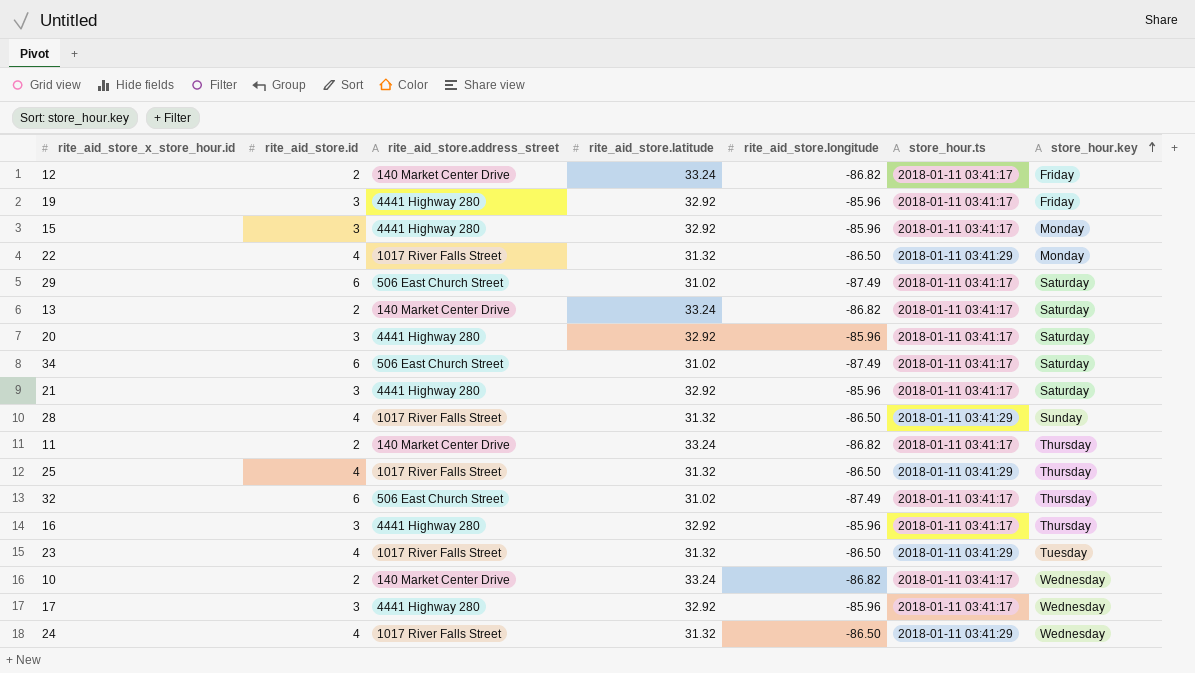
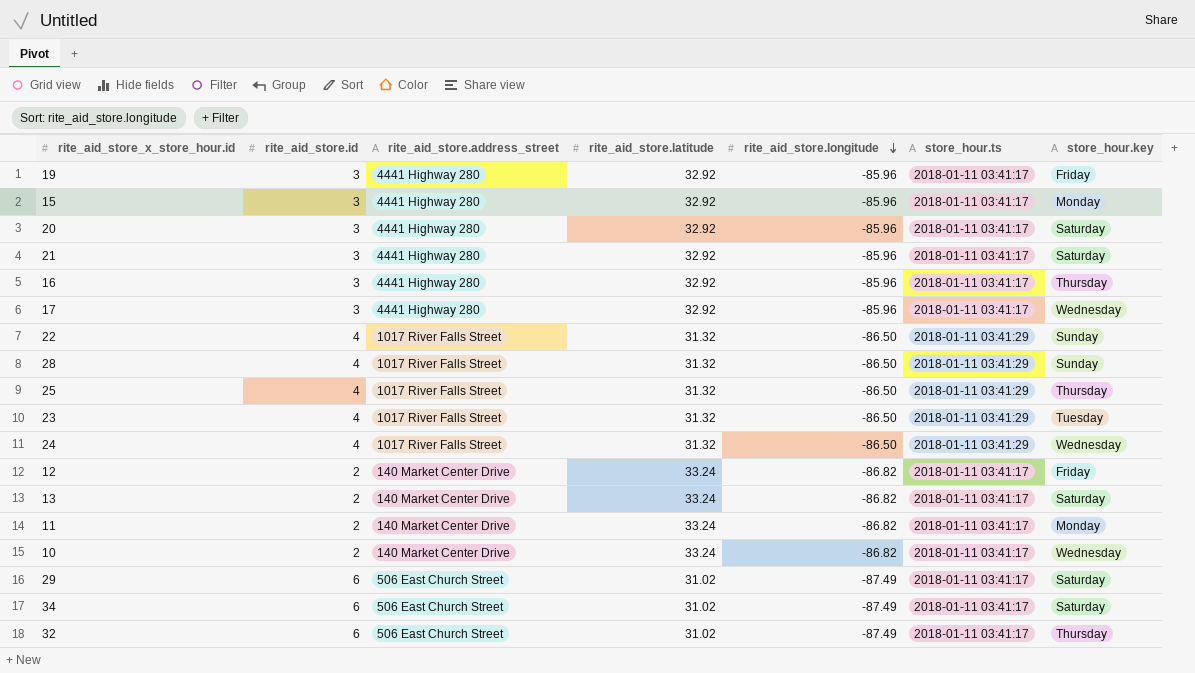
row order: store_hour.key ascending -> rite_aid_store.longitude descending
22 | store_hour.key: Monday -> Sunday
11 | store_hour.key: Thursday -> Monday

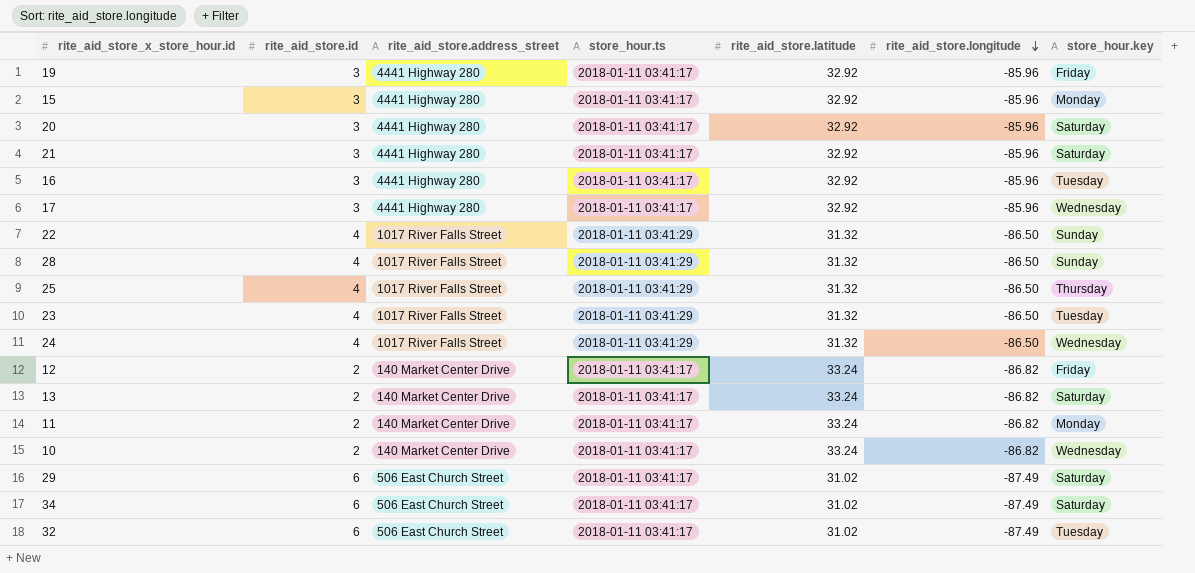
column store_hour.ts | position: 6 -> 4
16 | store_hour.key: Thursday -> Tuesday
32 | store_hour.key: Thursday -> Tuesday

